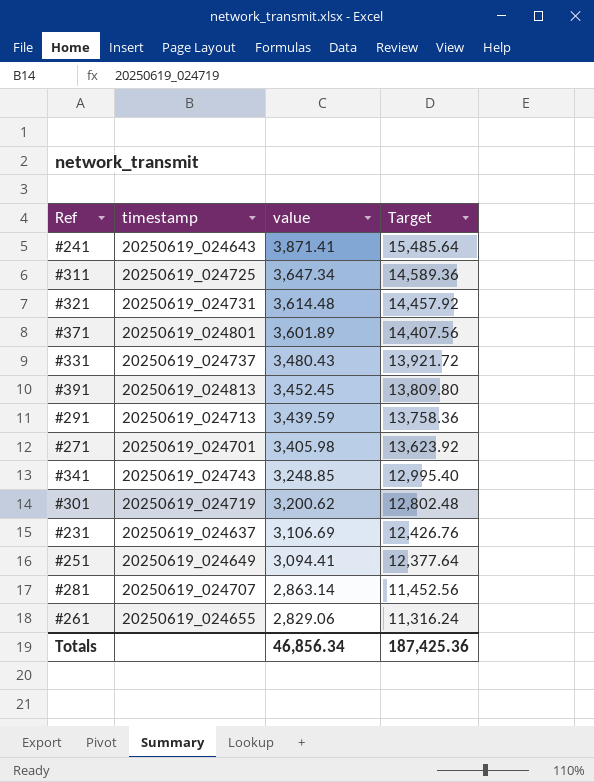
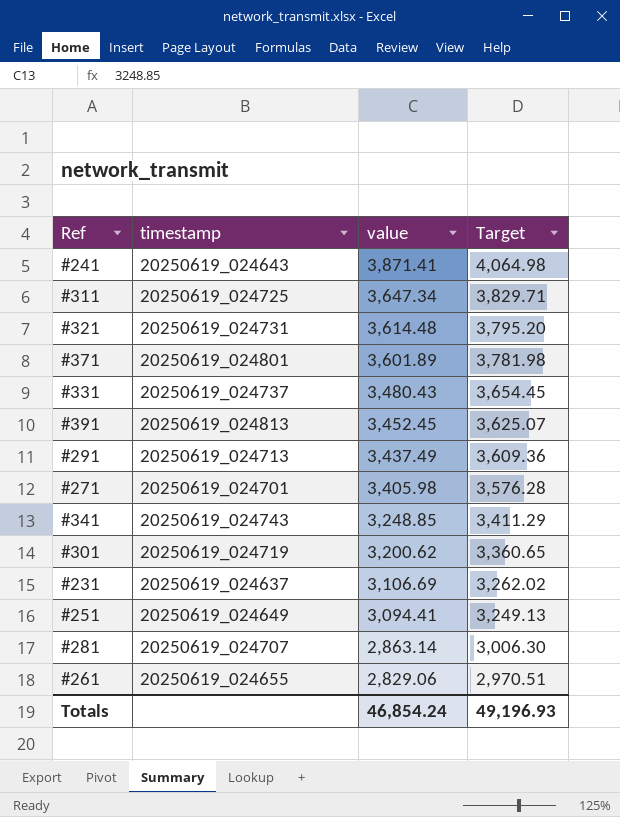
column Target | formula: [value] * 4 -> [value] * 1.05
#291 | value: 3,439.59 -> 3,437.49
Totals | value: 46,856.34 -> 46,854.24
Totals | Target: 187,425.36 -> 49,196.93

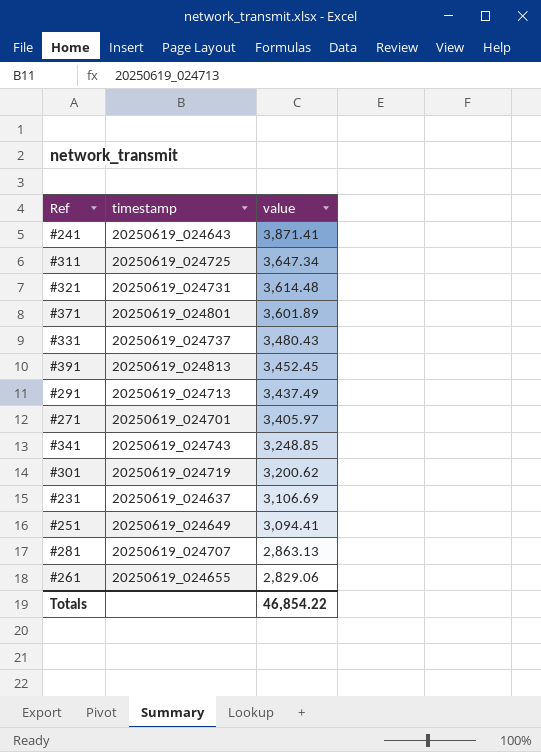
column Target | formula: [value] * 1.05 -> none
#271 | value: 3,405.98 -> 3,405.97
#281 | value: 2,863.14 -> 2,863.13
Totals | value: 46,854.24 -> 46,854.22

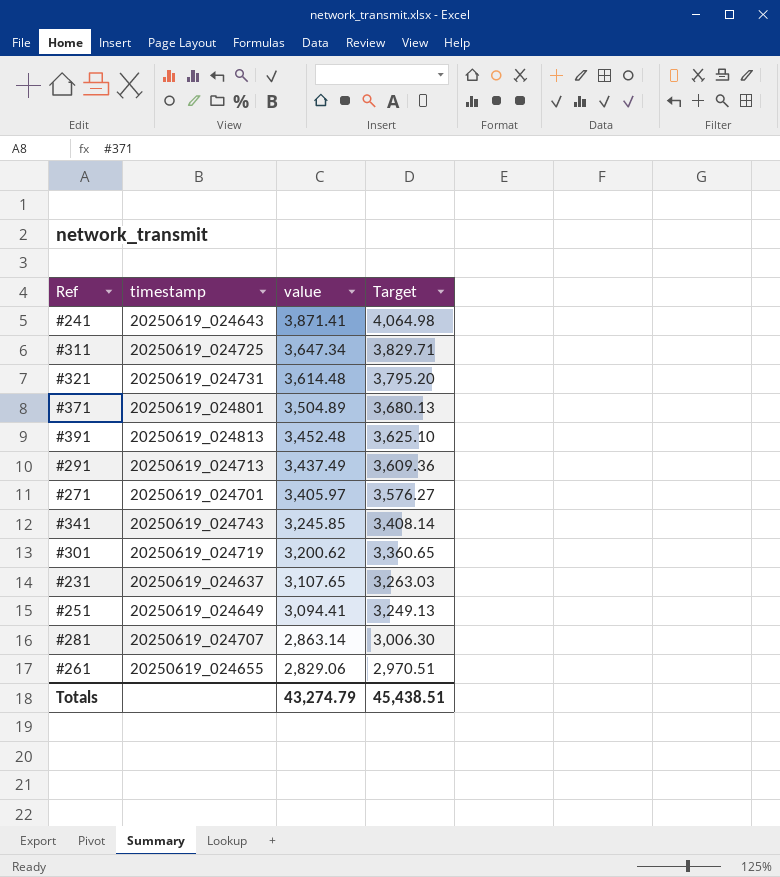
column Target | formula: none -> [value] * 1.05
row #331: 20250619_024737 | 3,480.43 -> none
#371 | value: 3,601.89 -> 3,504.89
#391 | value: 3,452.45 -> 3,452.48
#341 | value: 3,248.85 -> 3,245.85
#231 | value: 3,106.69 -> 3,107.65
#281 | value: 2,863.13 -> 2,863.14
Totals | value: 46,854.22 -> 43,274.79

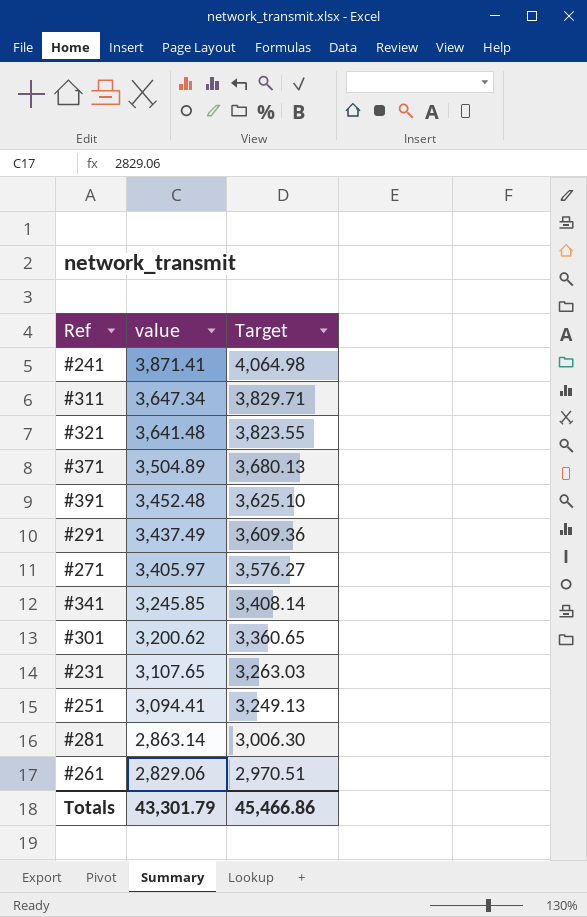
column timestamp | position: 2 -> none
#321 | value: 3,614.48 -> 3,641.48
#321 | Target: 3,795.20 -> 3,823.55
Totals | value: 43,274.79 -> 43,301.79
Totals | Target: 45,438.51 -> 45,466.86

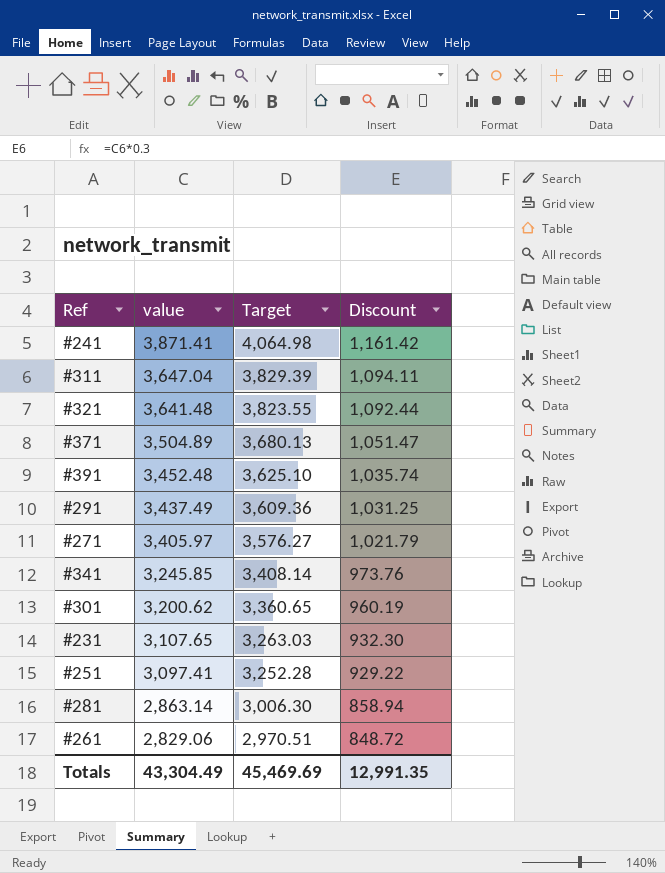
column Discount | formula: none -> [value] * 0.3
#311 | value: 3,647.34 -> 3,647.04
#311 | Target: 3,829.71 -> 3,829.39
#251 | value: 3,094.41 -> 3,097.41
#251 | Target: 3,249.13 -> 3,252.28
Totals | value: 43,301.79 -> 43,304.49
Totals | Target: 45,466.86 -> 45,469.69

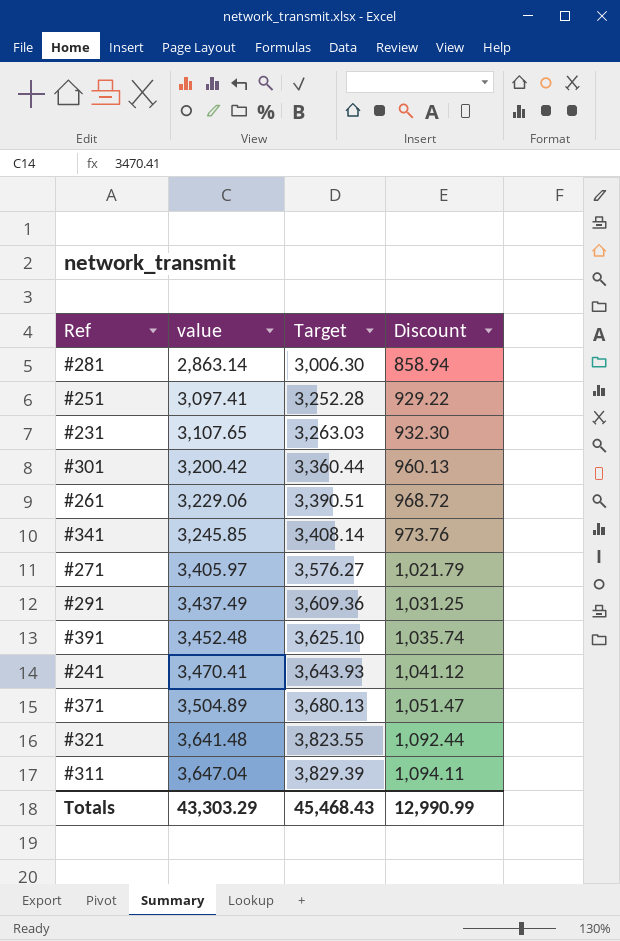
row order: value descending -> value ascending
#301 | value: 3,200.62 -> 3,200.42
#301 | Target: 3,360.65 -> 3,360.44
#301 | Discount: 960.19 -> 960.13
#261 | value: 2,829.06 -> 3,229.06
#261 | Target: 2,970.51 -> 3,390.51
#261 | Discount: 848.72 -> 968.72
#241 | value: 3,871.41 -> 3,470.41
#241 | Target: 4,064.98 -> 3,643.93
#241 | Discount: 1,161.42 -> 1,041.12
Totals | value: 43,304.49 -> 43,303.29
Totals | Target: 45,469.69 -> 45,468.43
Totals | Discount: 12,991.35 -> 12,990.99

